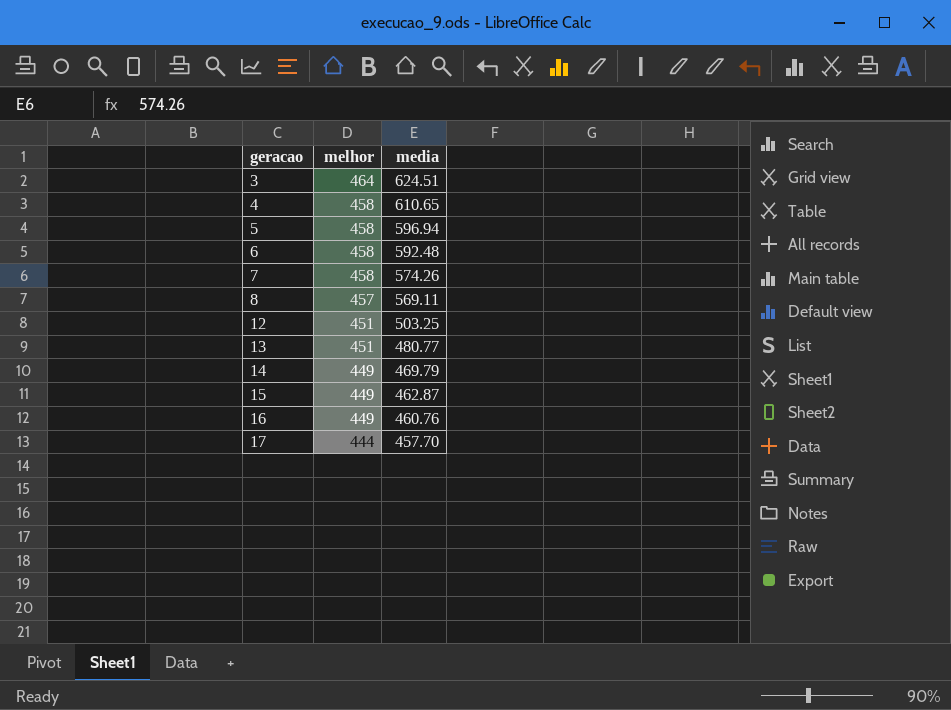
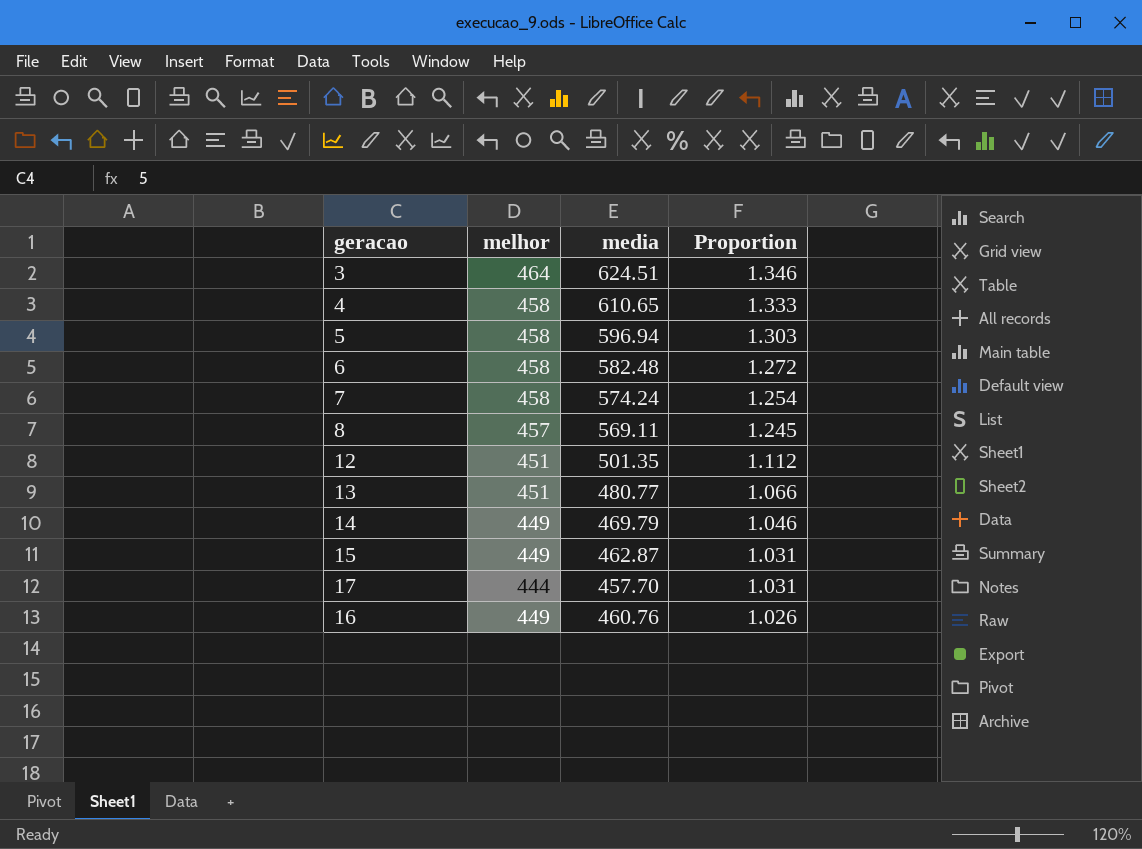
row order: geracao ascending -> Proportion descending
column Proportion | formula: none -> [media] / [melhor]
6 | media: 592.48 -> 582.48
7 | media: 574.26 -> 574.24
12 | media: 503.25 -> 501.35

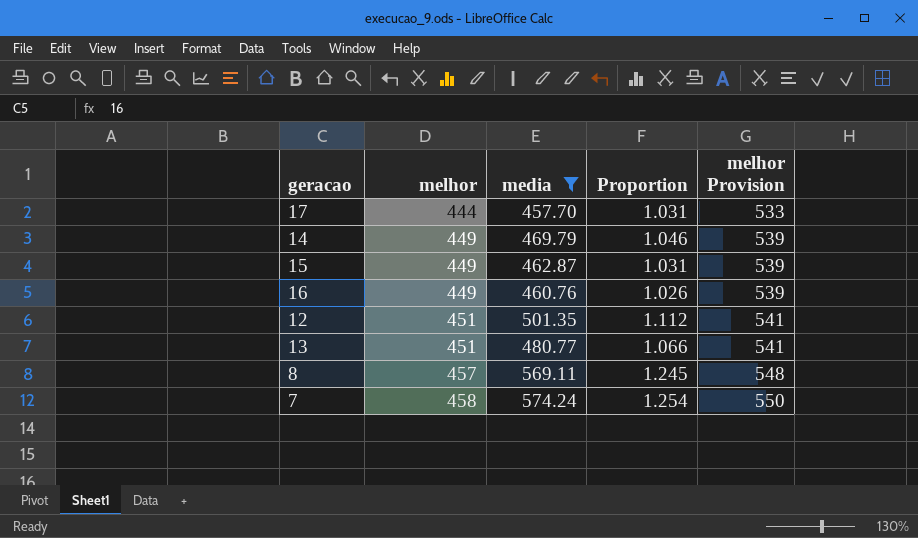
filter: none -> media <= 574.24
row order: Proportion descending -> melhor ascending
column melhor Provision | formula: none -> [melhor] * 1.2

